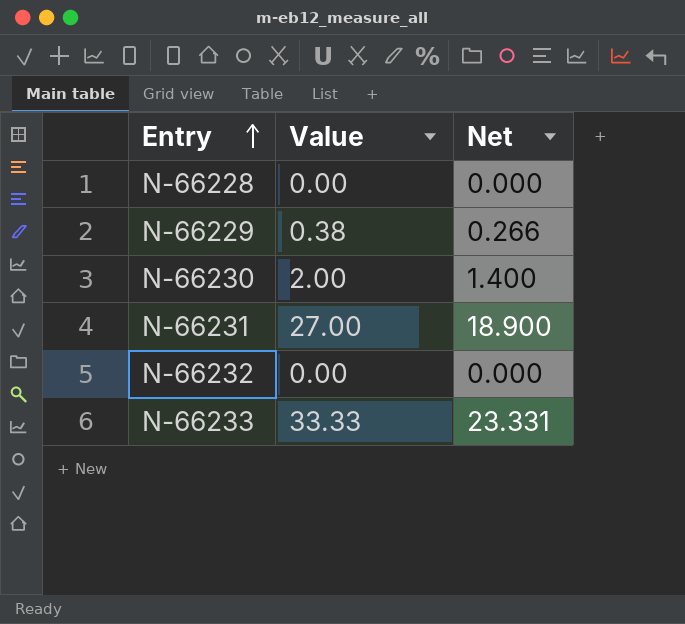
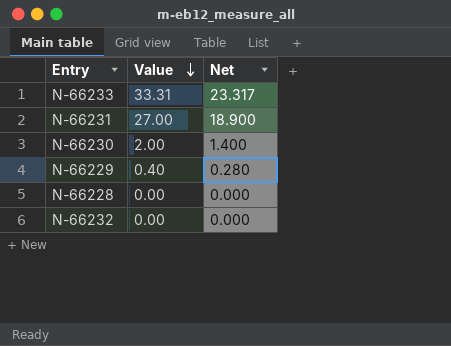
row order: Entry ascending -> Value descending
N-66233 | Value: 33.33 -> 33.31
N-66233 | Net: 23.331 -> 23.317
N-66229 | Value: 0.38 -> 0.40
N-66229 | Net: 0.266 -> 0.280

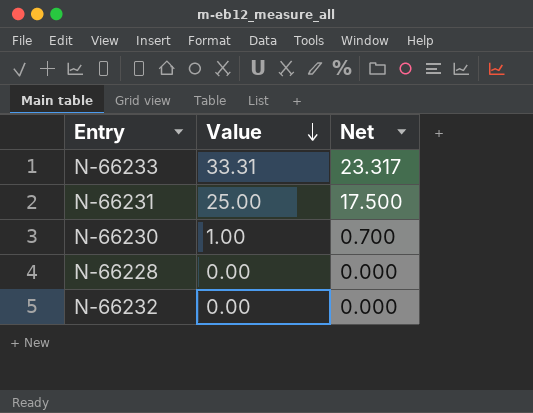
row N-66229: 0.40 | 0.280 -> none
N-66231 | Value: 27.00 -> 25.00
N-66231 | Net: 18.900 -> 17.500
N-66230 | Value: 2.00 -> 1.00
N-66230 | Net: 1.400 -> 0.700

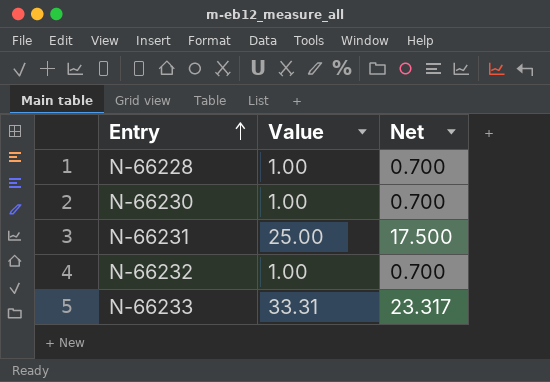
row order: Value descending -> Entry ascending
N-66228 | Value: 0.00 -> 1.00
N-66228 | Net: 0.000 -> 0.700
N-66232 | Value: 0.00 -> 1.00
N-66232 | Net: 0.000 -> 0.700

